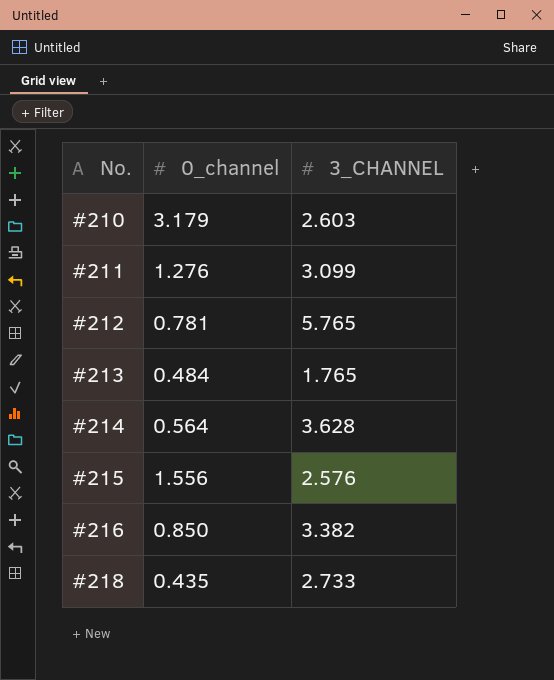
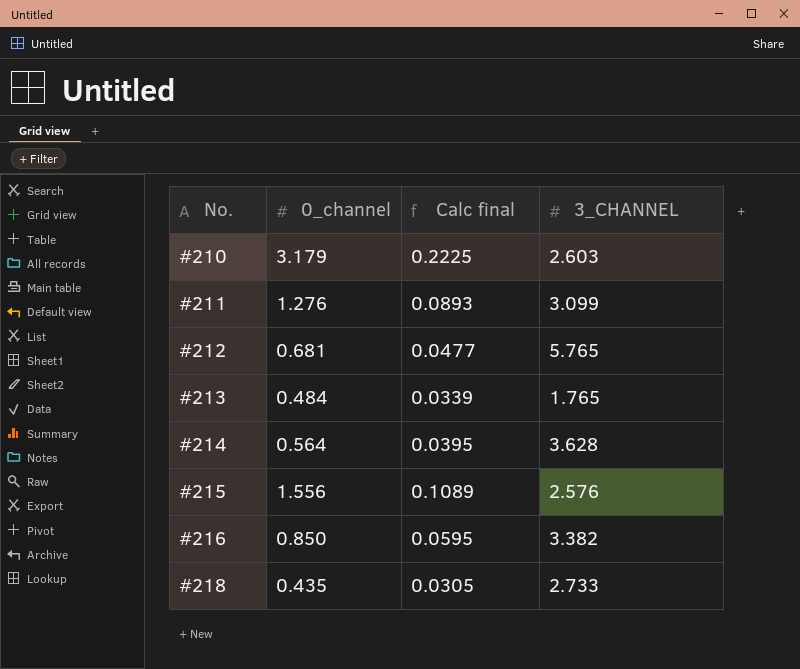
column Calc final | formula: none -> [0_channel] * 0.07
#212 | 0_channel: 0.781 -> 0.681

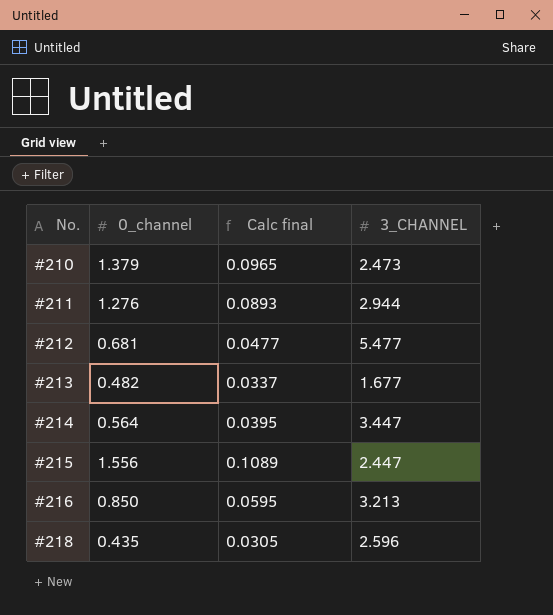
#210 | 0_channel: 3.179 -> 1.379
#210 | Calc final: 0.2225 -> 0.0965
#210 | 3_CHANNEL: 2.603 -> 2.473
#211 | 3_CHANNEL: 3.099 -> 2.944
#212 | 3_CHANNEL: 5.765 -> 5.477
#213 | 0_channel: 0.484 -> 0.482
#213 | Calc final: 0.0339 -> 0.0337
#213 | 3_CHANNEL: 1.765 -> 1.677
#214 | 3_CHANNEL: 3.628 -> 3.447
#215 | 3_CHANNEL: 2.576 -> 2.447
#216 | 3_CHANNEL: 3.382 -> 3.213
#218 | 3_CHANNEL: 2.733 -> 2.596

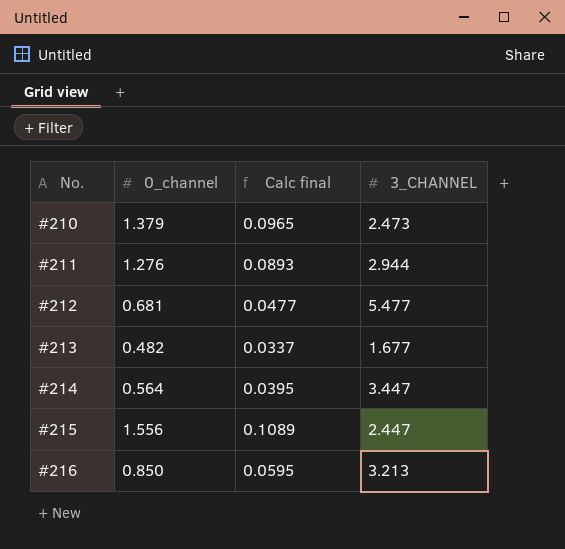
row #218: 0.435 | 0.0305 | 2.596 -> none

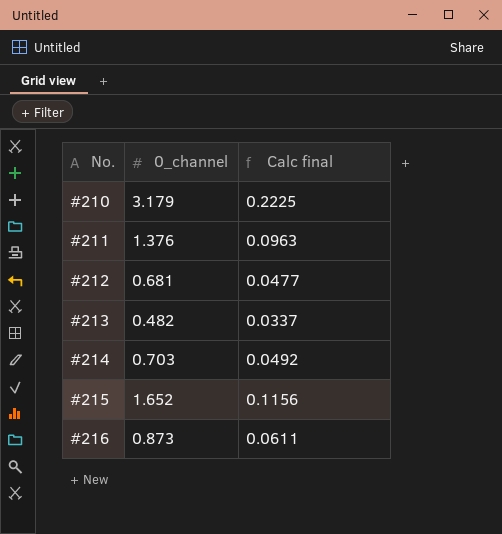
column 3_CHANNEL | position: 4 -> none
#210 | 0_channel: 1.379 -> 3.179
#210 | Calc final: 0.0965 -> 0.2225
#211 | 0_channel: 1.276 -> 1.376
#211 | Calc final: 0.0893 -> 0.0963
#214 | 0_channel: 0.564 -> 0.703
#214 | Calc final: 0.0395 -> 0.0492
#215 | 0_channel: 1.556 -> 1.652
#215 | Calc final: 0.1089 -> 0.1156
#216 | 0_channel: 0.850 -> 0.873
#216 | Calc final: 0.0595 -> 0.0611

